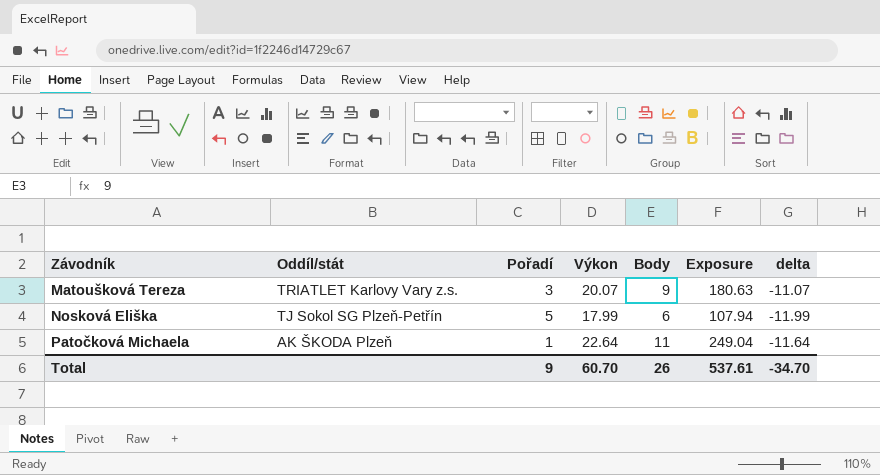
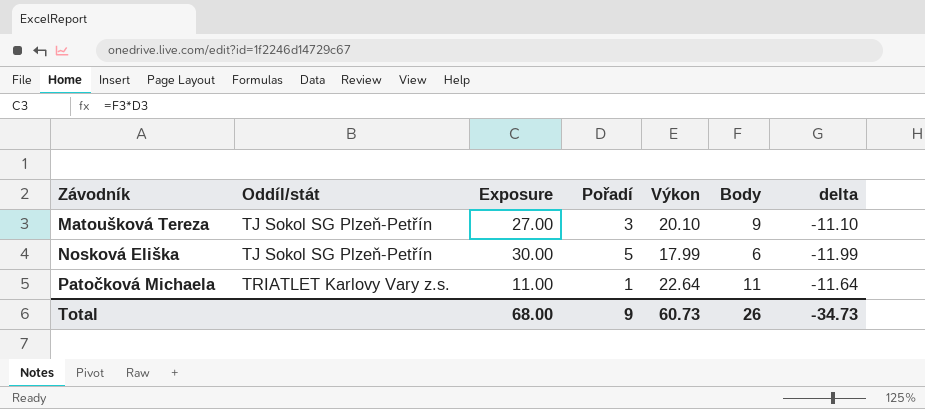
column Exposure | formula: [Výkon] * [Body] -> [Pořadí] * [Body]
column Exposure | position: 6 -> 3
Matoušková Tereza | Oddíl/stát: TRIATLET Karlovy Vary z.s. -> TJ Sokol SG Plzeň-Petřín
Matoušková Tereza | Výkon: 20.07 -> 20.10
Matoušková Tereza | delta: -11.07 -> -11.10
Patočková Michaela | Oddíl/stát: AK ŠKODA Plzeň -> TRIATLET Karlovy Vary z.s.
Total | Exposure: 537.61 -> 68.00
Total | Výkon: 60.70 -> 60.73
Total | delta: -34.70 -> -34.73

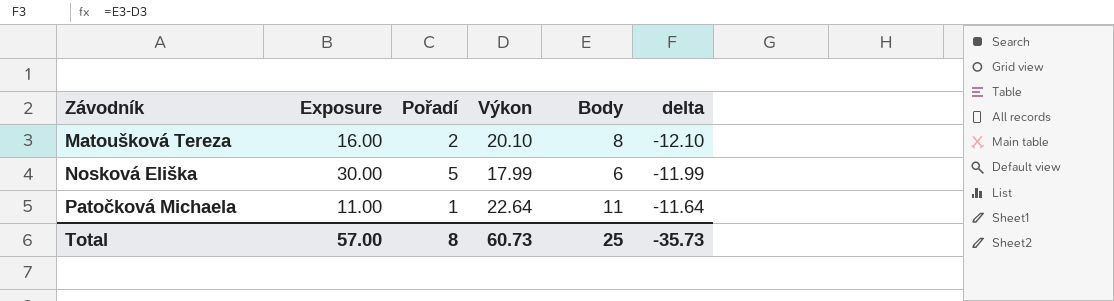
column Oddíl/stát | position: 2 -> none
Matoušková Tereza | Exposure: 27.00 -> 16.00
Matoušková Tereza | Pořadí: 3 -> 2
Matoušková Tereza | Body: 9 -> 8
Matoušková Tereza | delta: -11.10 -> -12.10
Total | Exposure: 68.00 -> 57.00
Total | Pořadí: 9 -> 8
Total | Body: 26 -> 25
Total | delta: -34.73 -> -35.73

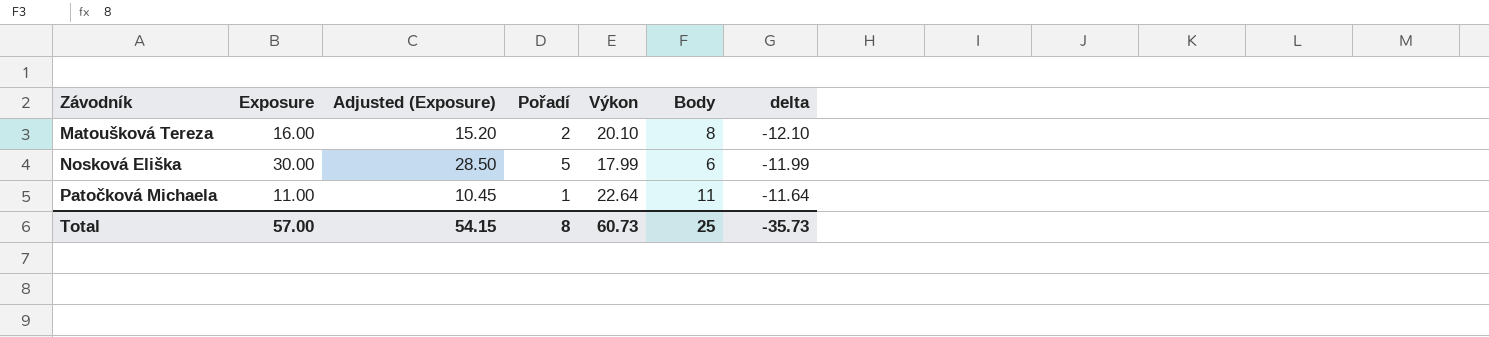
column Adjusted (Exposure) | formula: none -> [Exposure] * 0.95

